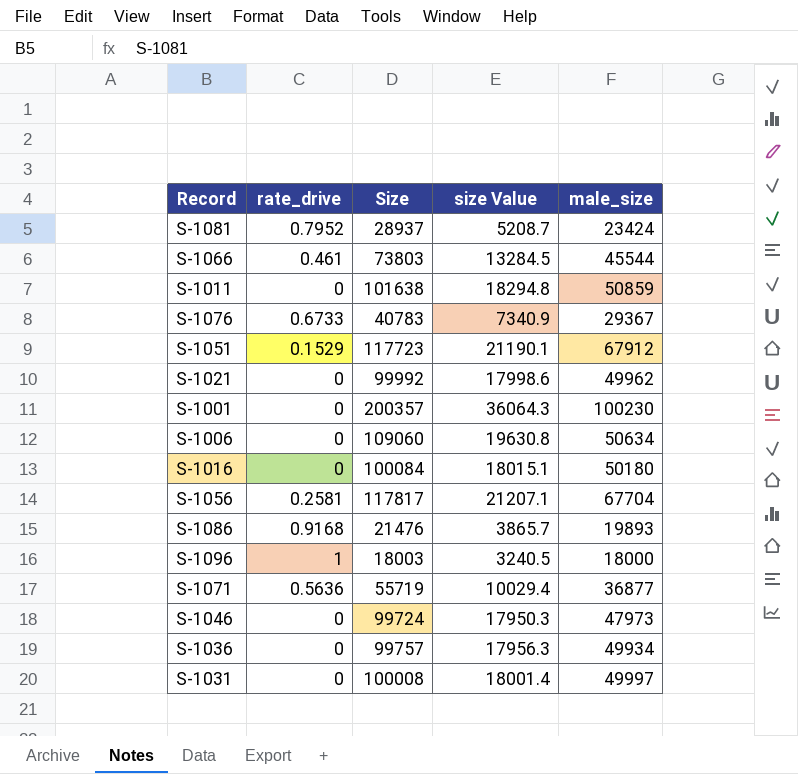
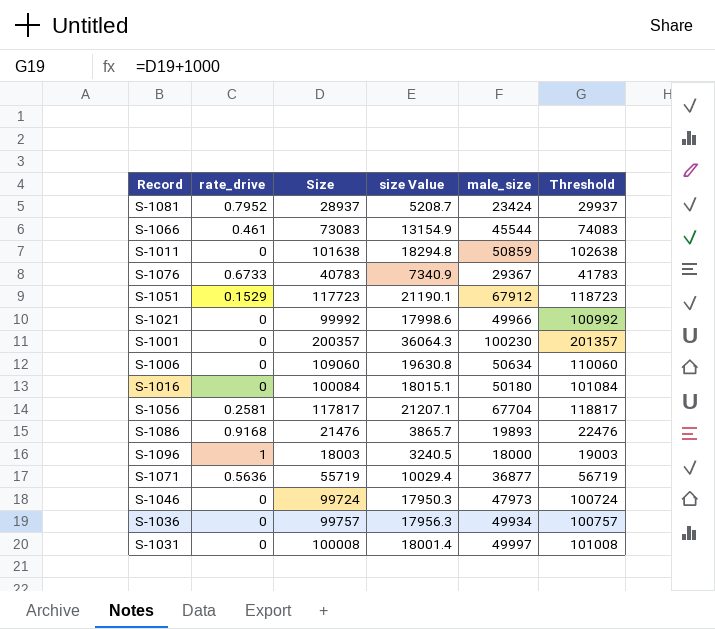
column Threshold | formula: none -> [Size] + 1000
S-1066 | Size: 73803 -> 73083
S-1066 | size Value: 13284.5 -> 13154.9
S-1021 | male_size: 49962 -> 49966

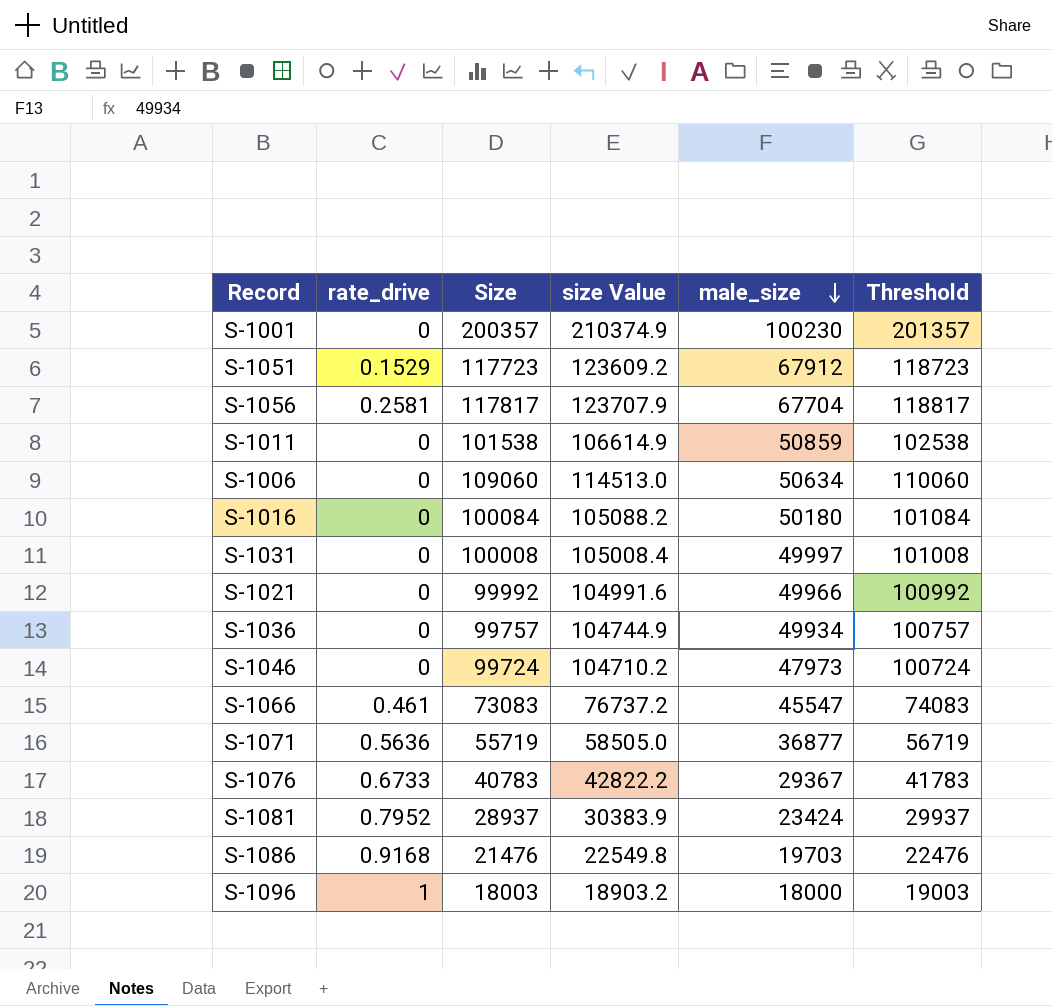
row order: none -> male_size descending
column size Value | formula: [Size] * 0.18 -> [Size] * 1.05
S-1011 | Size: 101638 -> 101538
S-1011 | Threshold: 102638 -> 102538
S-1066 | male_size: 45544 -> 45547
S-1086 | male_size: 19893 -> 19703

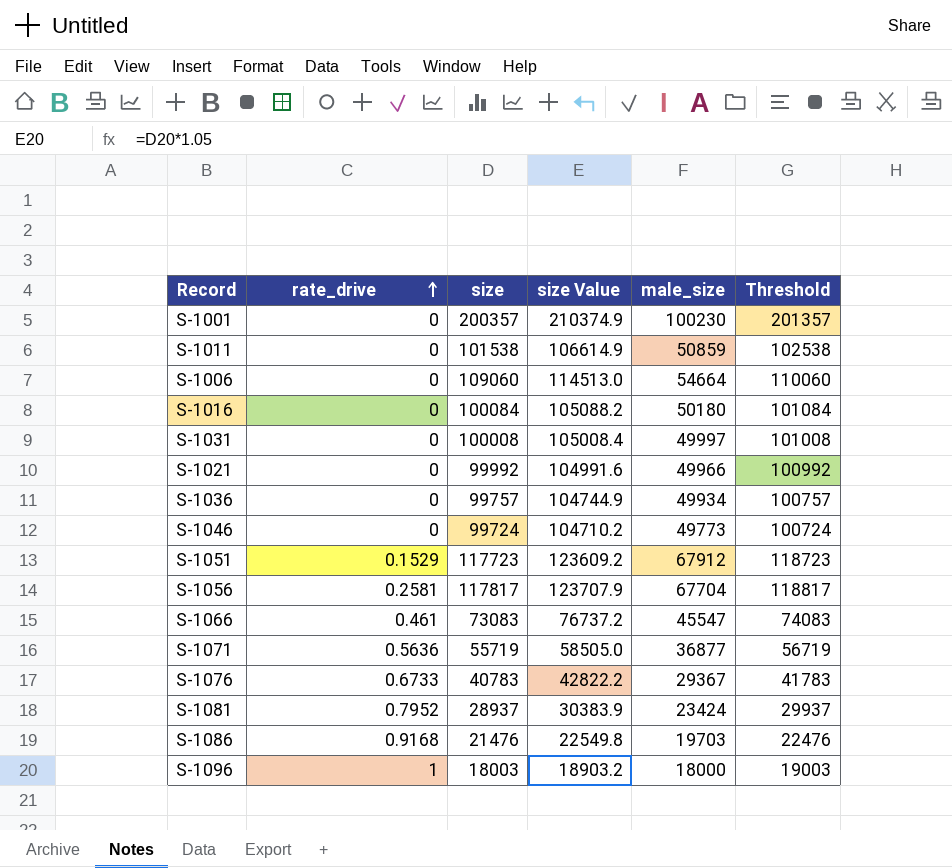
row order: male_size descending -> rate_drive ascending
column name: Size -> size
S-1006 | male_size: 50634 -> 54664
S-1046 | male_size: 47973 -> 49773

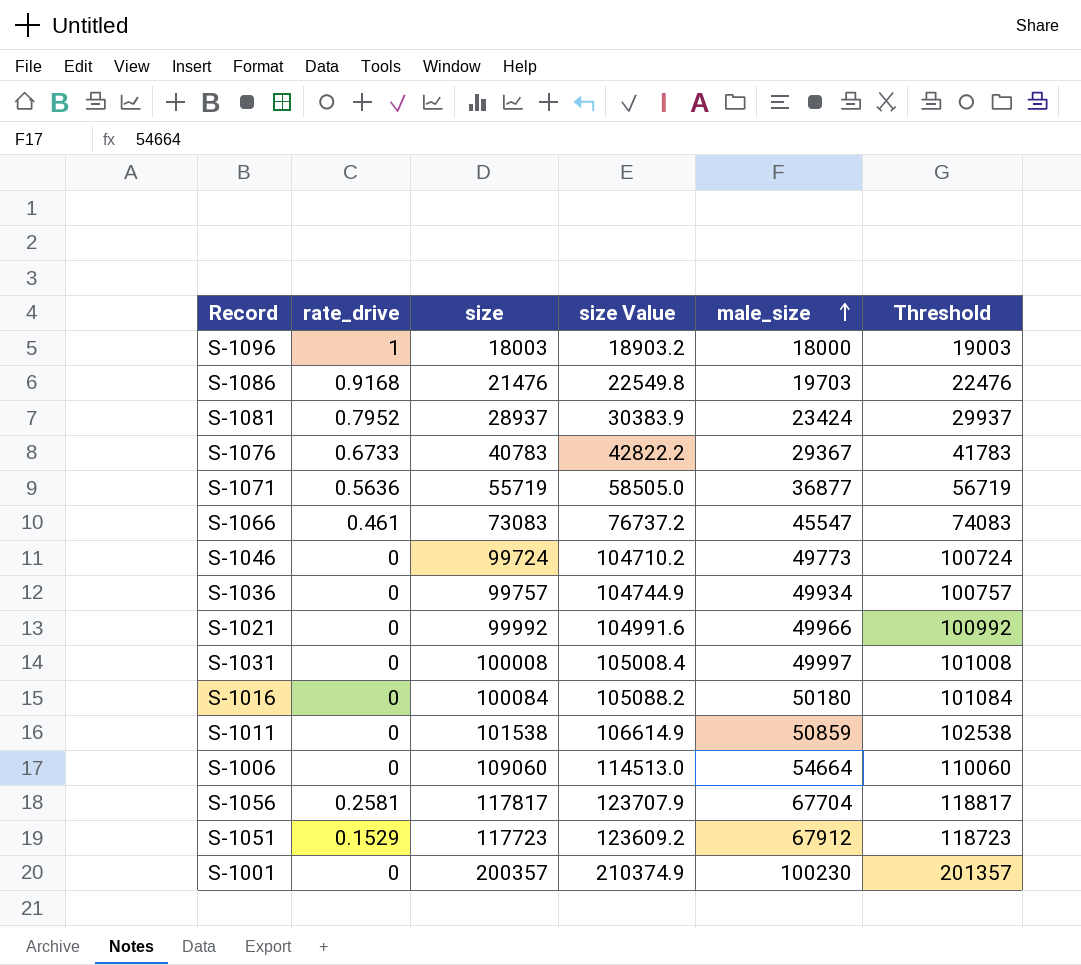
row order: rate_drive ascending -> male_size ascending

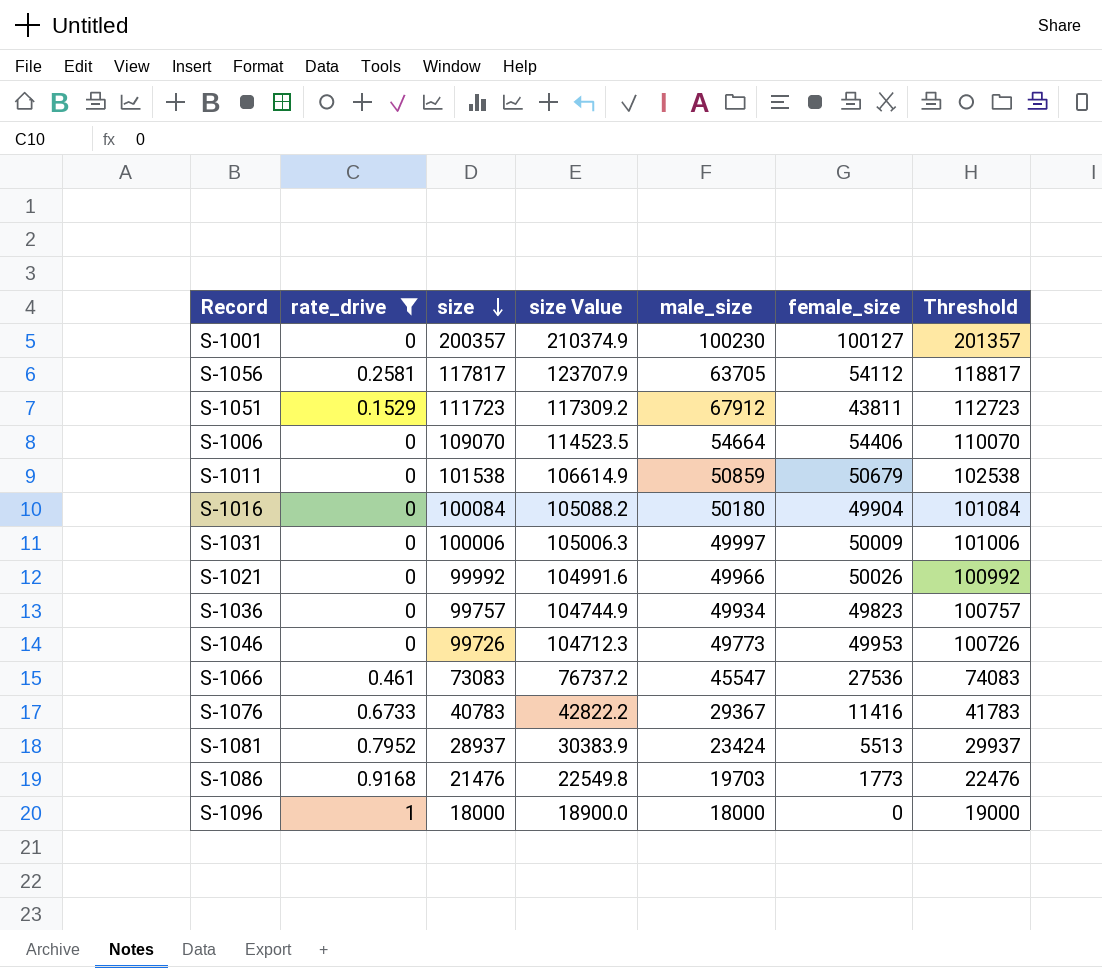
filter: none -> rate_drive != 0.5636
row order: male_size ascending -> size descending
column female_size | formula: none -> [size] - [male_size]
S-1056 | male_size: 67704 -> 63705
S-1051 | size: 117723 -> 111723
S-1051 | size Value: 123609.2 -> 117309.2
S-1051 | Threshold: 118723 -> 112723
S-1006 | size: 109060 -> 109070
S-1006 | size Value: 114513.0 -> 114523.5
S-1006 | Threshold: 110060 -> 110070
S-1031 | size: 100008 -> 100006
S-1031 | size Value: 105008.4 -> 105006.3
S-1031 | Threshold: 101008 -> 101006
S-1046 | size: 99724 -> 99726
S-1046 | size Value: 104710.2 -> 104712.3
S-1046 | Threshold: 100724 -> 100726
S-1096 | size: 18003 -> 18000
S-1096 | size Value: 18903.2 -> 18900.0
S-1096 | Threshold: 19003 -> 19000

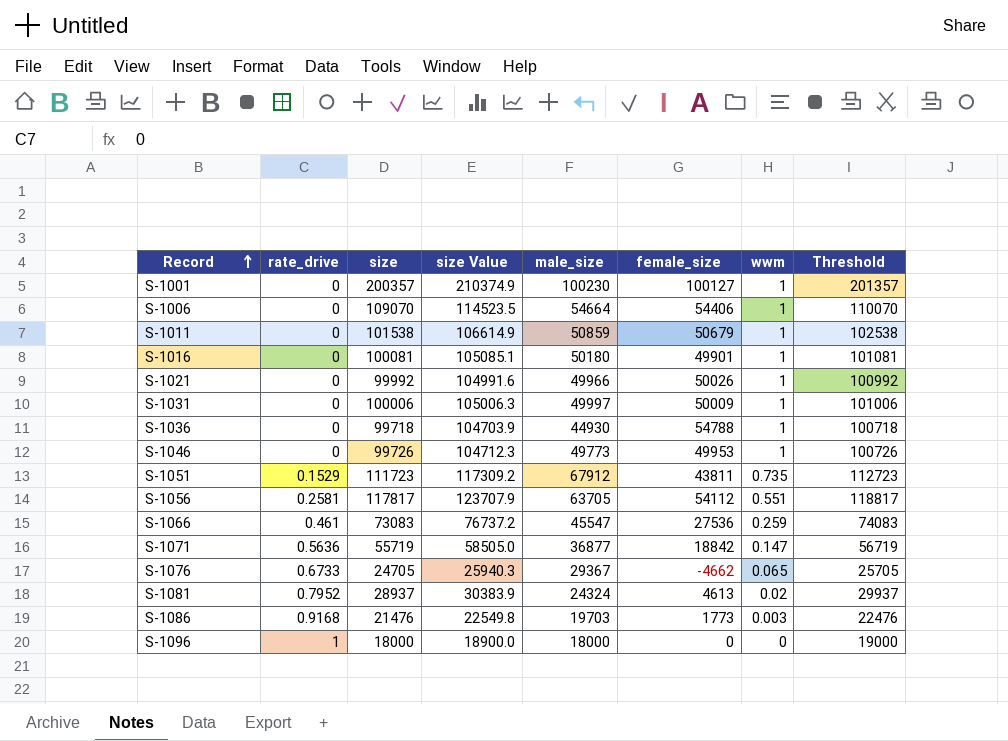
filter: rate_drive != 0.5636 -> none
row order: size descending -> Record ascending
column wwm | position: none -> 7
S-1016 | size: 100084 -> 100081
S-1016 | size Value: 105088.2 -> 105085.1
S-1016 | female_size: 49904 -> 49901
S-1016 | Threshold: 101084 -> 101081
S-1036 | size: 99757 -> 99718
S-1036 | size Value: 104744.9 -> 104703.9
S-1036 | male_size: 49934 -> 44930
S-1036 | female_size: 49823 -> 54788
S-1036 | Threshold: 100757 -> 100718
S-1076 | size: 40783 -> 24705
S-1076 | size Value: 42822.2 -> 25940.3
S-1076 | female_size: 11416 -> -4662
S-1076 | Threshold: 41783 -> 25705
S-1081 | male_size: 23424 -> 24324
S-1081 | female_size: 5513 -> 4613

